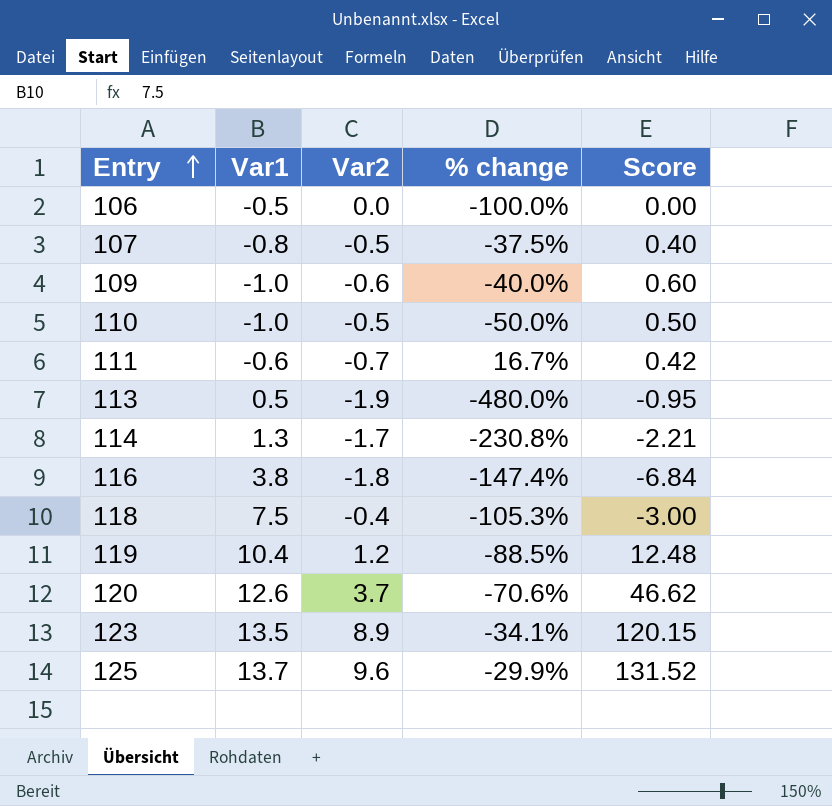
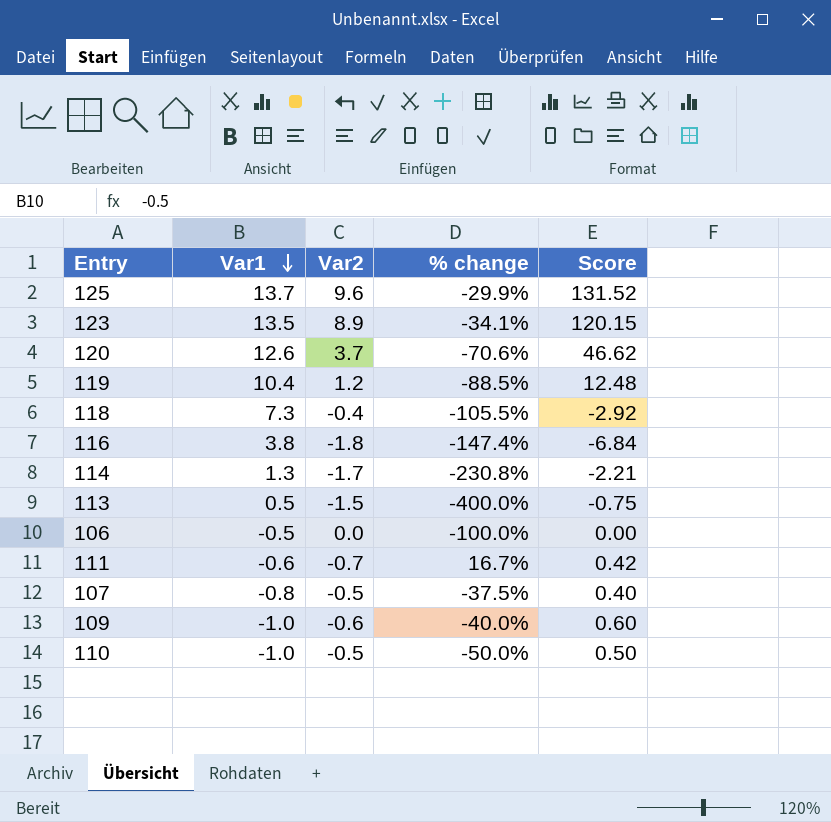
row order: Entry ascending -> Var1 descending
118 | Var1: 7.5 -> 7.3
118 | % change: -105.3% -> -105.5%
118 | Score: -3.00 -> -2.92
113 | Var2: -1.9 -> -1.5
113 | % change: -480.0% -> -400.0%
113 | Score: -0.95 -> -0.75

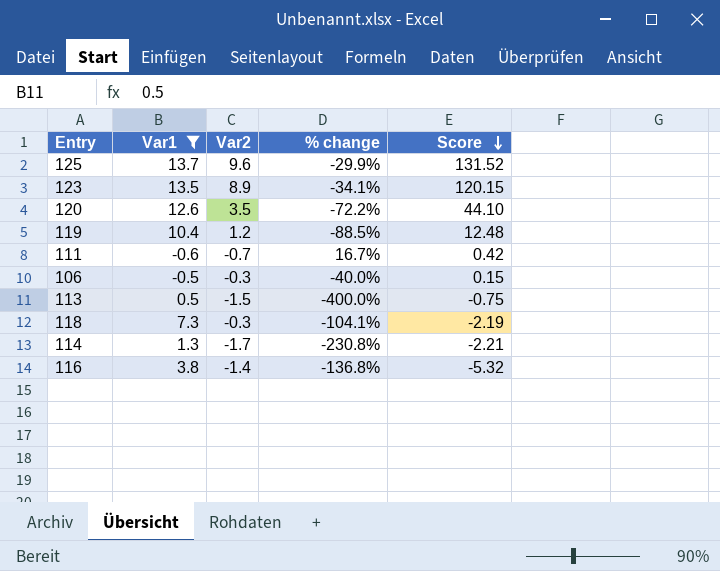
filter: none -> Var1 >= -0.6
row order: Var1 descending -> Score descending
120 | Var2: 3.7 -> 3.5
120 | % change: -70.6% -> -72.2%
120 | Score: 46.62 -> 44.10
106 | Var2: 0.0 -> -0.3
106 | % change: -100.0% -> -40.0%
106 | Score: 0.00 -> 0.15
118 | Var2: -0.4 -> -0.3
118 | % change: -105.5% -> -104.1%
118 | Score: -2.92 -> -2.19
116 | Var2: -1.8 -> -1.4
116 | % change: -147.4% -> -136.8%
116 | Score: -6.84 -> -5.32

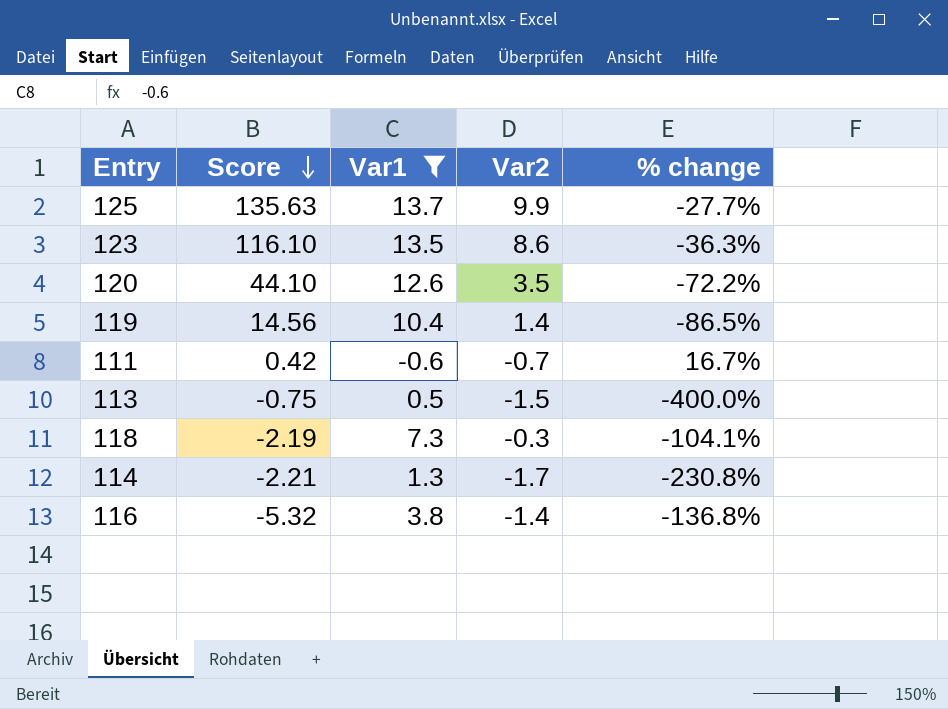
column Score | position: 5 -> 2
row 106: -0.5 | -0.3 | -40.0% | 0.15 -> none
125 | Score: 131.52 -> 135.63
125 | Var2: 9.6 -> 9.9
125 | % change: -29.9% -> -27.7%
123 | Score: 120.15 -> 116.10
123 | Var2: 8.9 -> 8.6
123 | % change: -34.1% -> -36.3%
119 | Score: 12.48 -> 14.56
119 | Var2: 1.2 -> 1.4
119 | % change: -88.5% -> -86.5%

